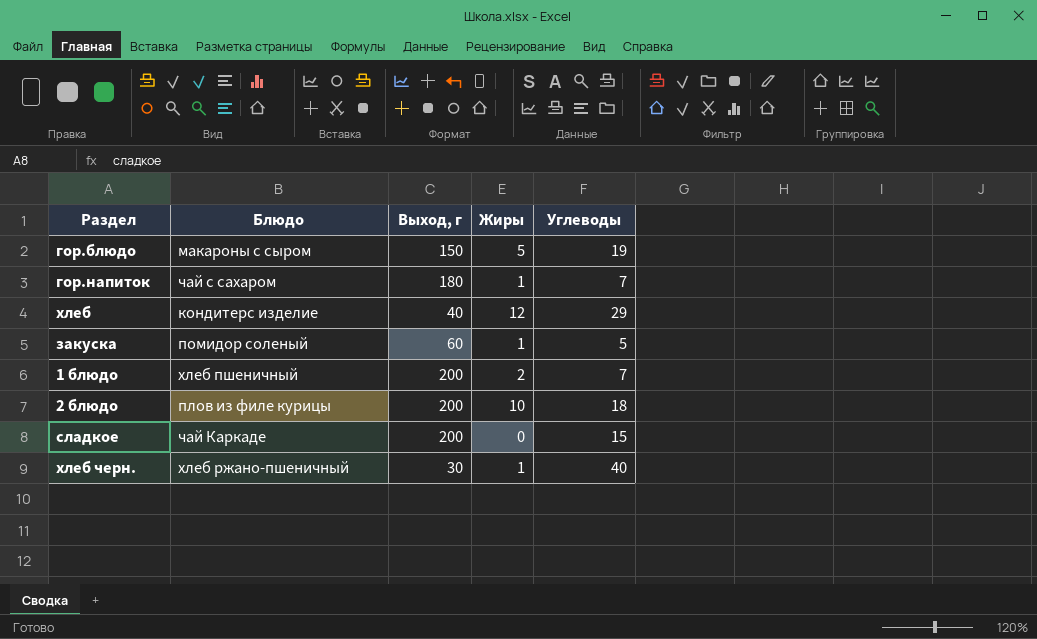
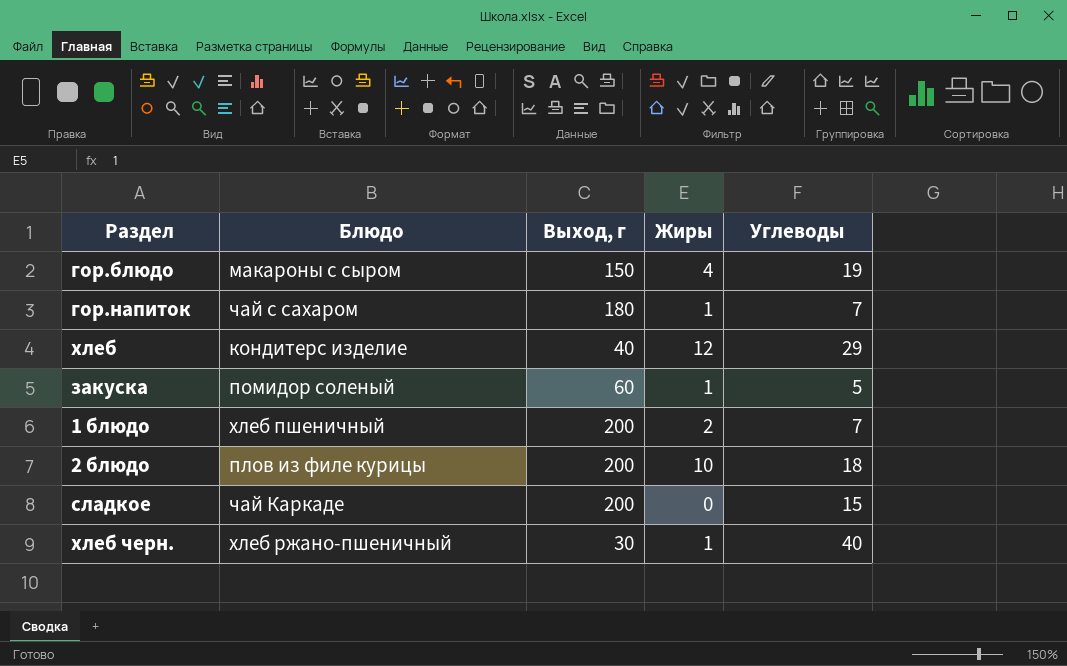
гор.блюдо | Жиры: 5 -> 4

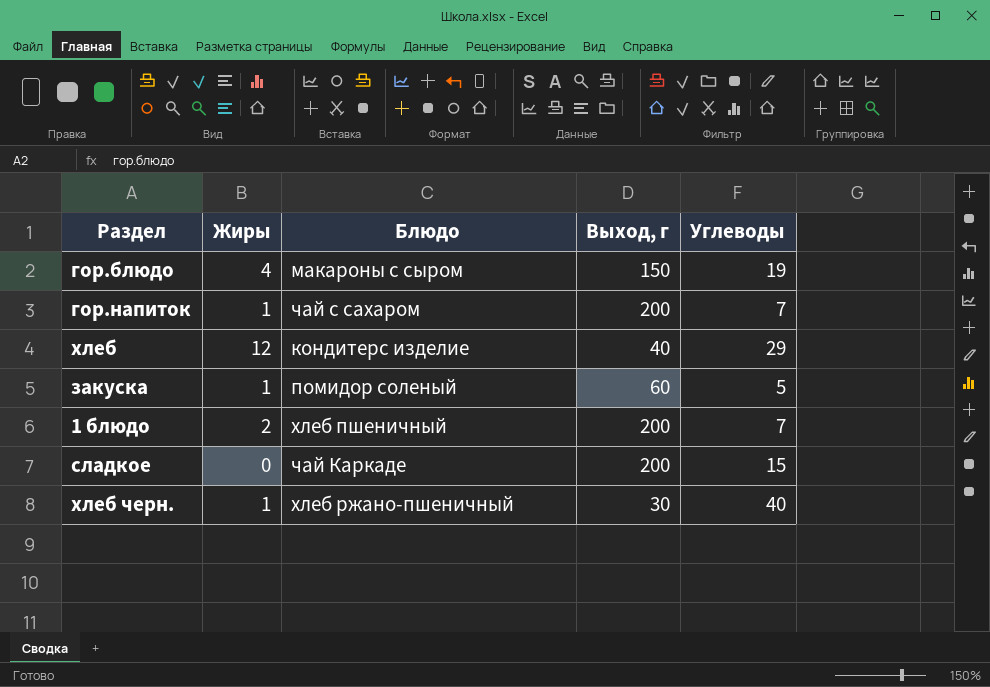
column Жиры | position: 4 -> 2
row 2 блюдо: плов из филе курицы | 200 | 10 | 18 -> none
гор.напиток | Выход, г: 180 -> 200

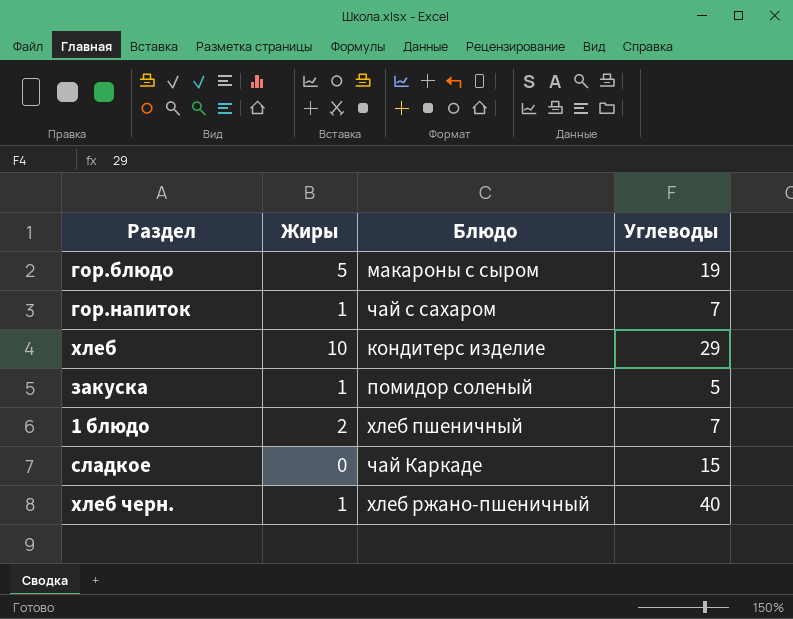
column Выход, г | position: 4 -> none
гор.блюдо | Жиры: 4 -> 5
хлеб | Жиры: 12 -> 10

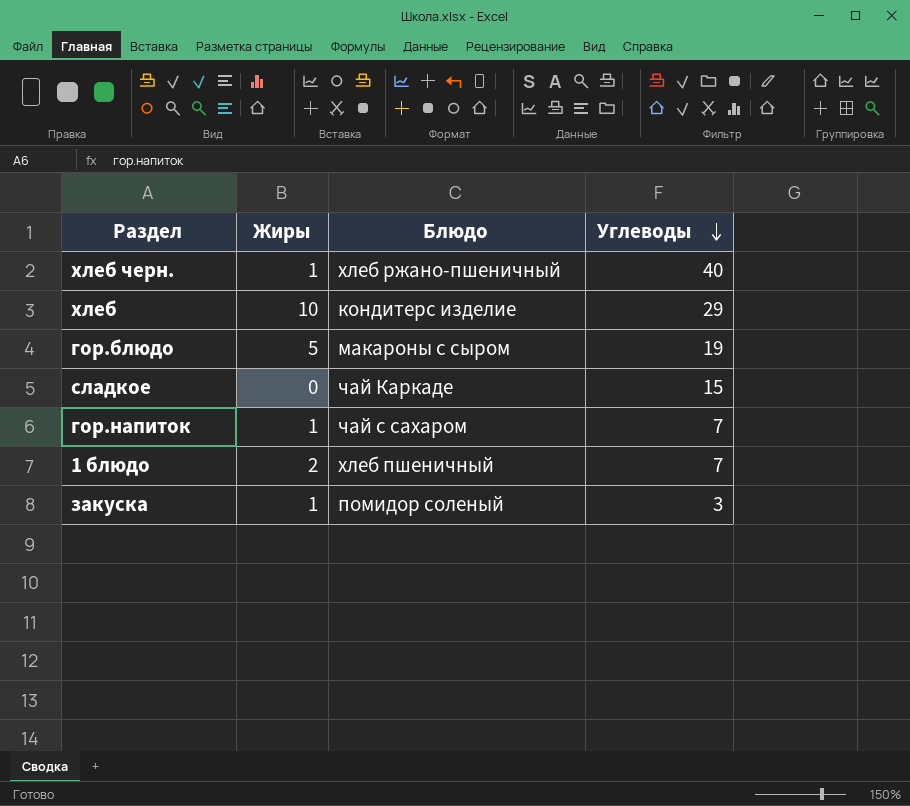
row order: none -> Углеводы descending
закуска | Углеводы: 5 -> 3

